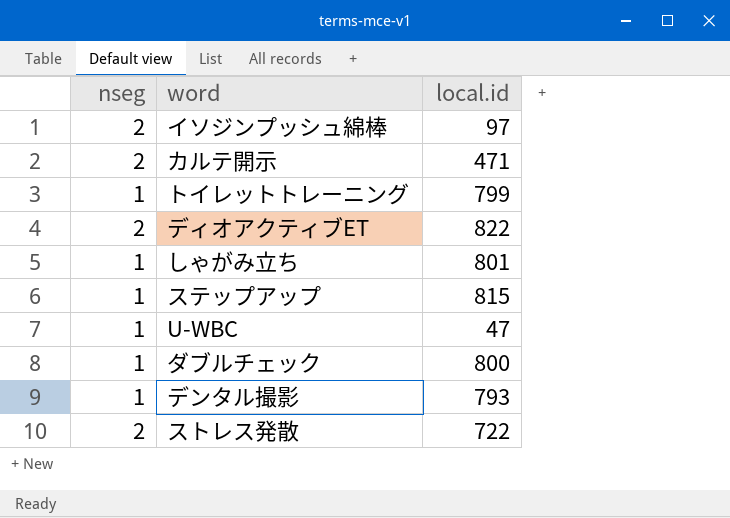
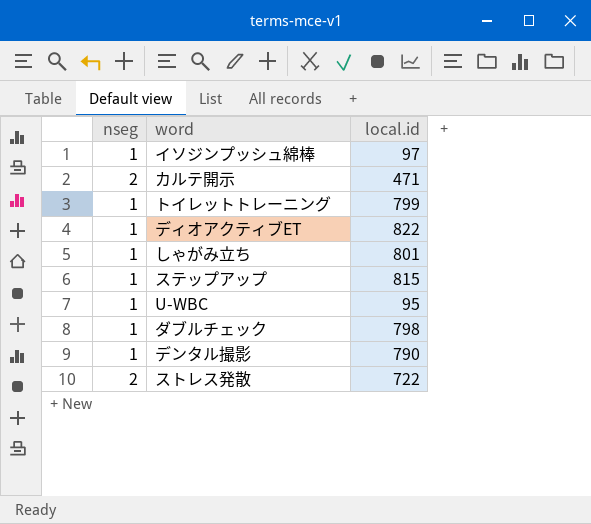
イソジンプッシュ綿棒 | nseg: 2 -> 1
ディオアクティブET | nseg: 2 -> 1
U-WBC | local.id: 47 -> 95
ダブルチェック | local.id: 800 -> 798
デンタル撮影 | local.id: 793 -> 790

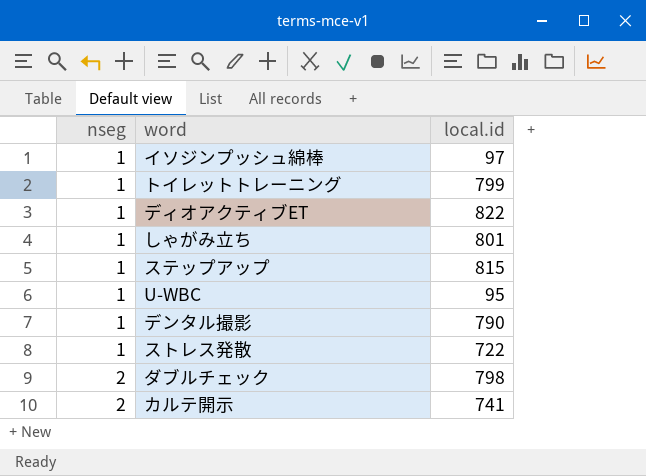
row order: none -> nseg ascending
ストレス発散 | nseg: 2 -> 1
ダブルチェック | nseg: 1 -> 2
カルテ開示 | local.id: 471 -> 741

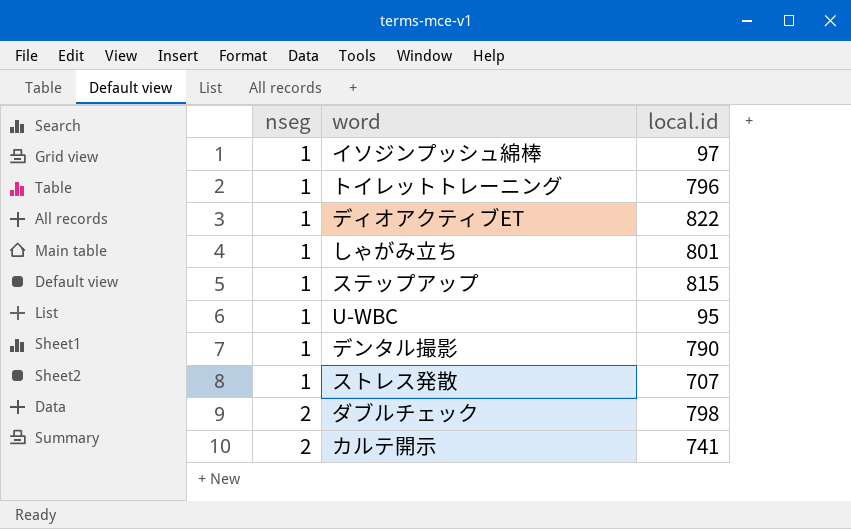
トイレットトレーニング | local.id: 799 -> 796
ストレス発散 | local.id: 722 -> 707

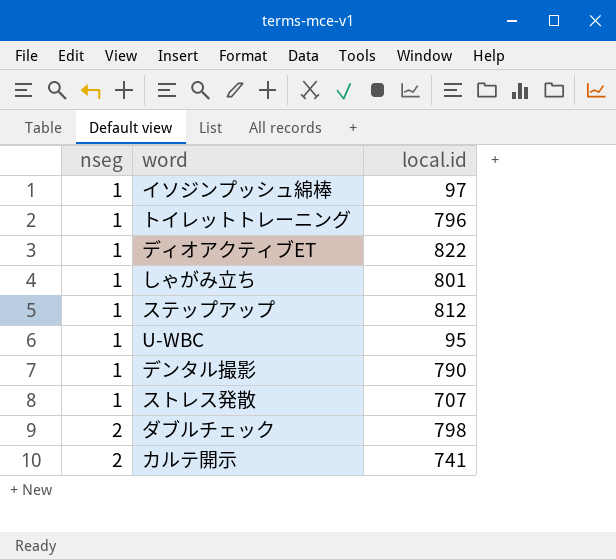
ステップアップ | local.id: 815 -> 812

